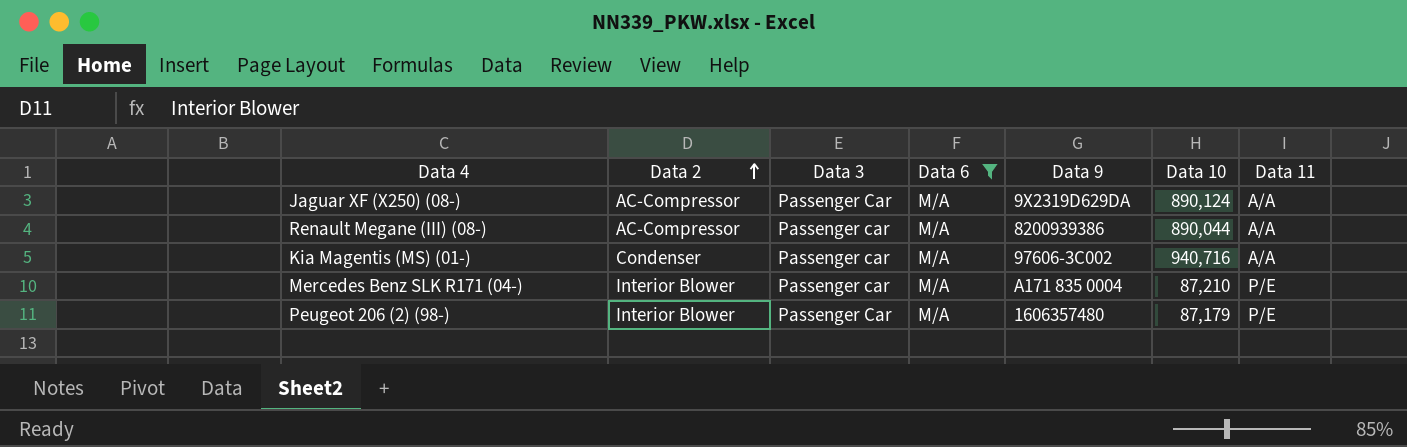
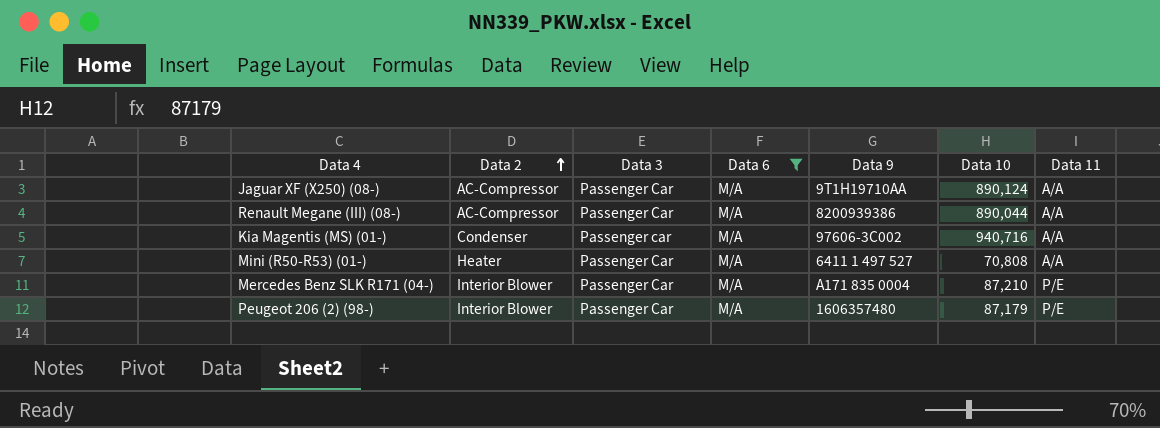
Jaguar XF (X250) (08-) | Data 9: 9X2319D629DA -> 9T1H19710AA
Renault Megane (III) (08-) | Data 3: Passenger car -> Passenger Car
row Mini (R50-R53) (01-): none -> Heater | Passenger Car | M/A | 6411 1 497 527 | 70,808 | A/A
Mercedes Benz SLK R171 (04-) | Data 3: Passenger car -> Passenger Car

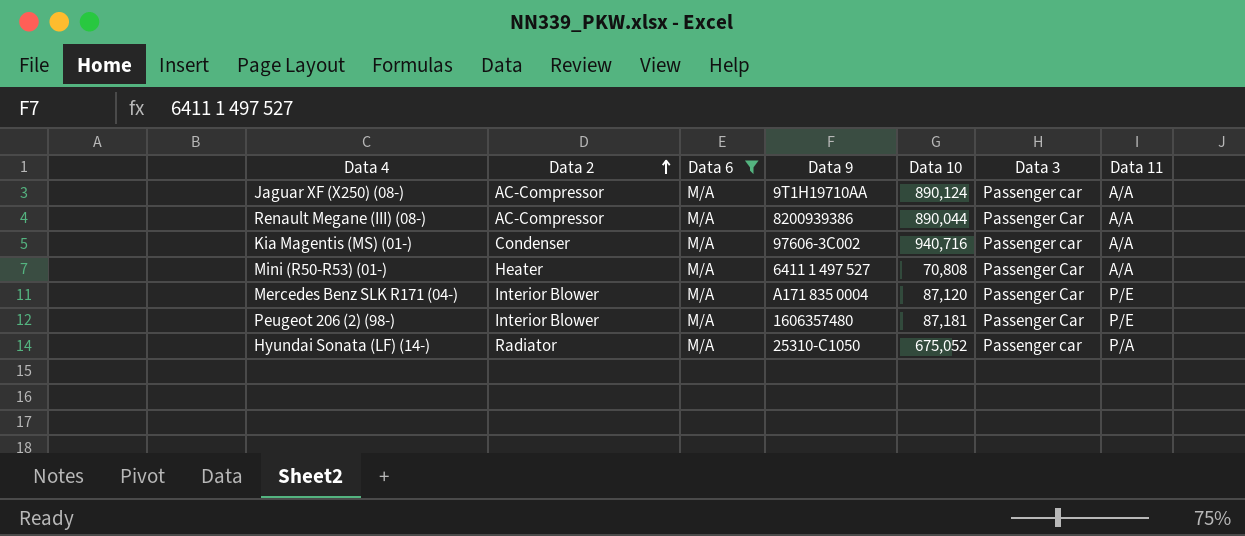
column Data 3 | position: 3 -> 6
Jaguar XF (X250) (08-) | Data 3: Passenger Car -> Passenger car
Mercedes Benz SLK R171 (04-) | Data 10: 87,210 -> 87,120
Peugeot 206 (2) (98-) | Data 10: 87,179 -> 87,181
row Hyundai Sonata (LF) (14-): none -> Radiator | M/A | 25310-C1050 | 675,052 | Passenger car | P/A

